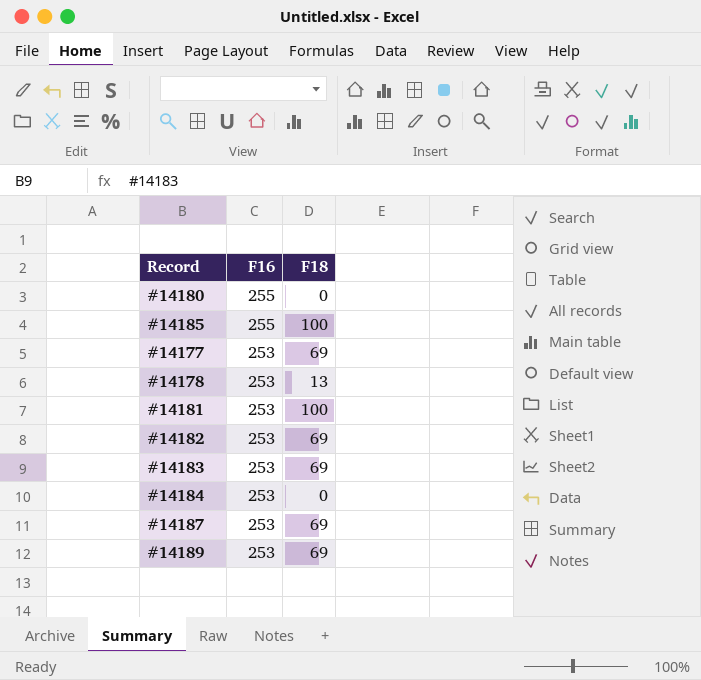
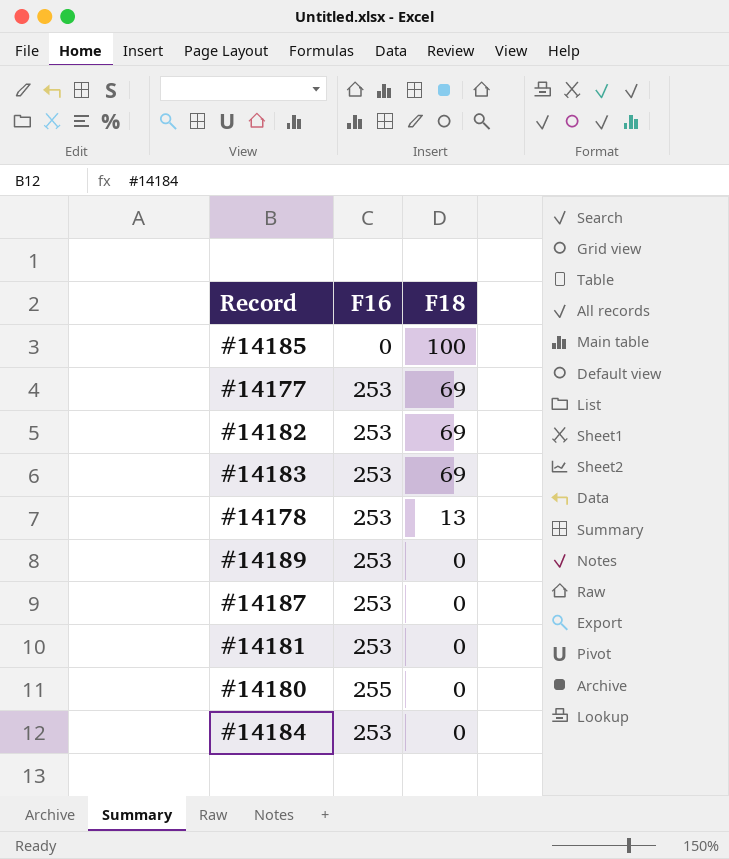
row order: F16 descending -> F18 descending
#14185 | F16: 255 -> 0
#14189 | F18: 69 -> 0
#14187 | F18: 69 -> 0
#14181 | F18: 100 -> 0

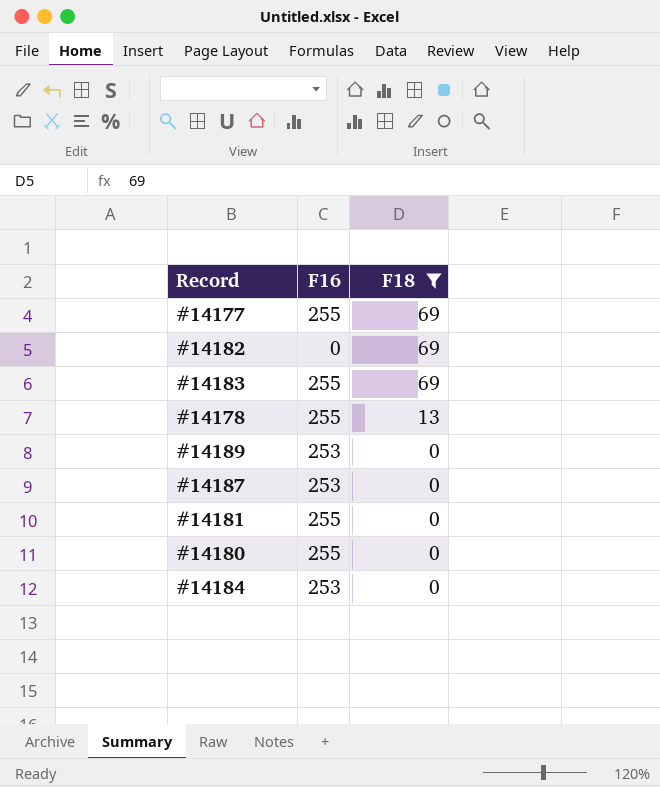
filter: none -> F18 != 100
#14177 | F16: 253 -> 255
#14182 | F16: 253 -> 0
#14183 | F16: 253 -> 255
#14178 | F16: 253 -> 255
#14181 | F16: 253 -> 255

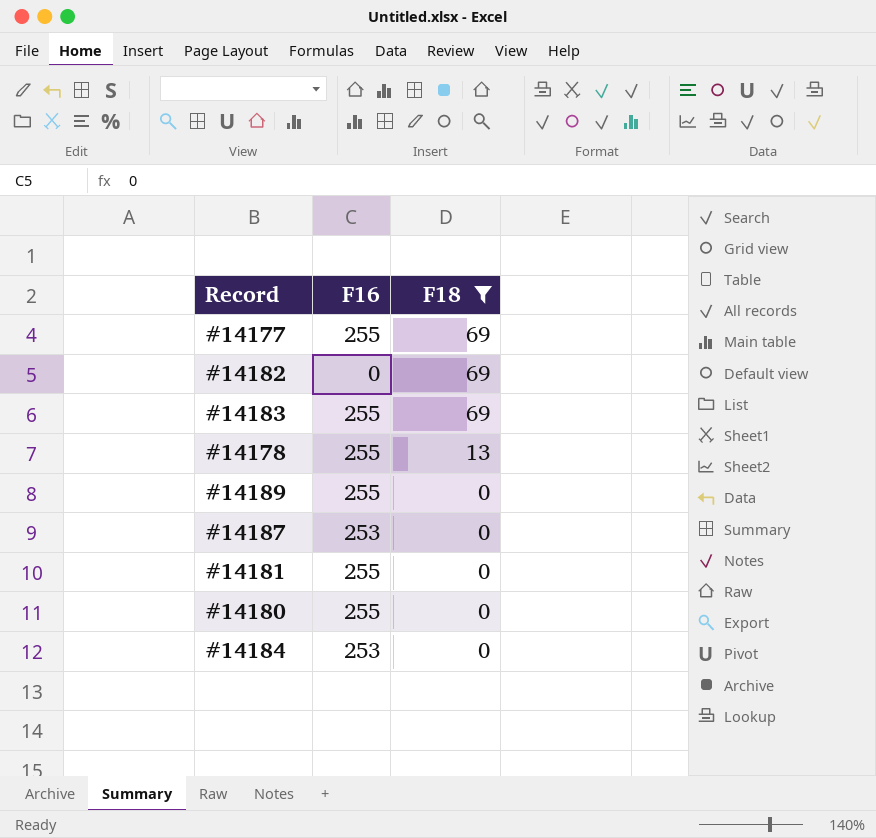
#14189 | F16: 253 -> 255

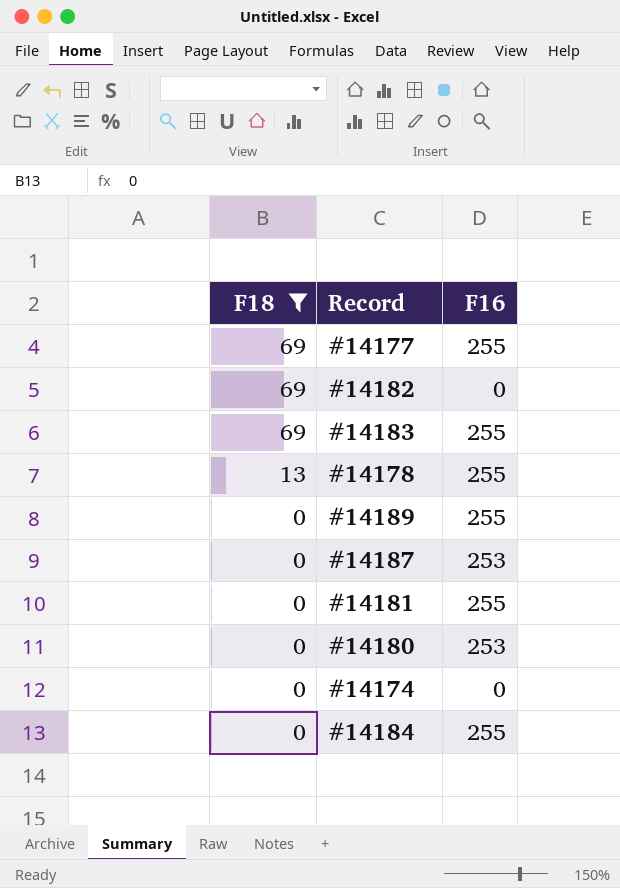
column F18 | position: 3 -> 1
#14180 | F16: 255 -> 253
row #14174: none -> 0 | 0
#14184 | F16: 253 -> 255

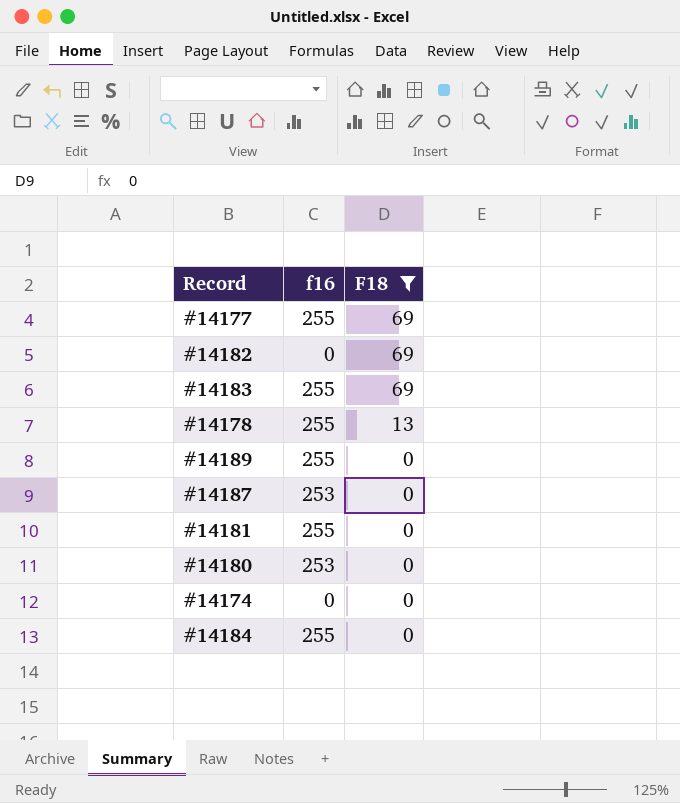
column name: F16 -> f16
column F18 | position: 1 -> 3

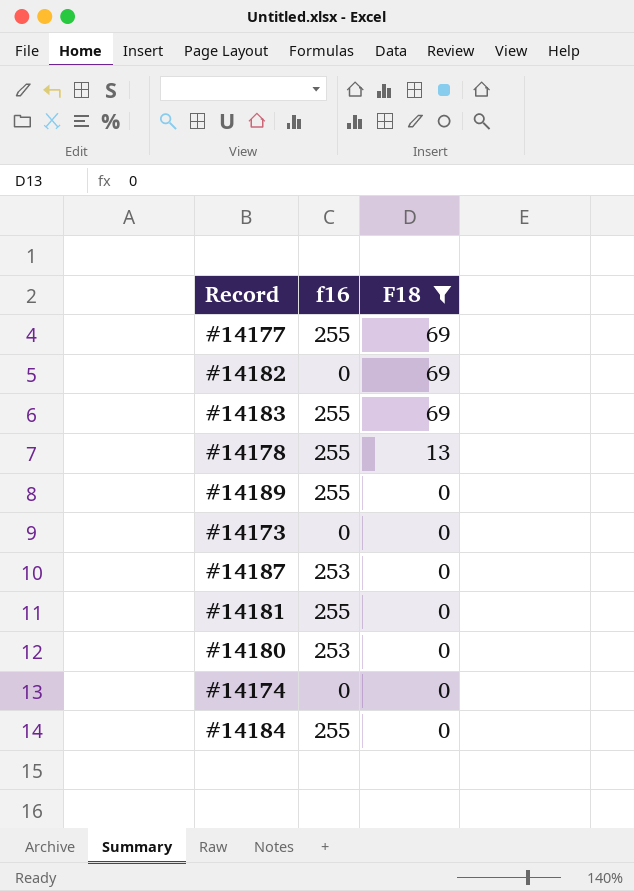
row #14173: none -> 0 | 0

